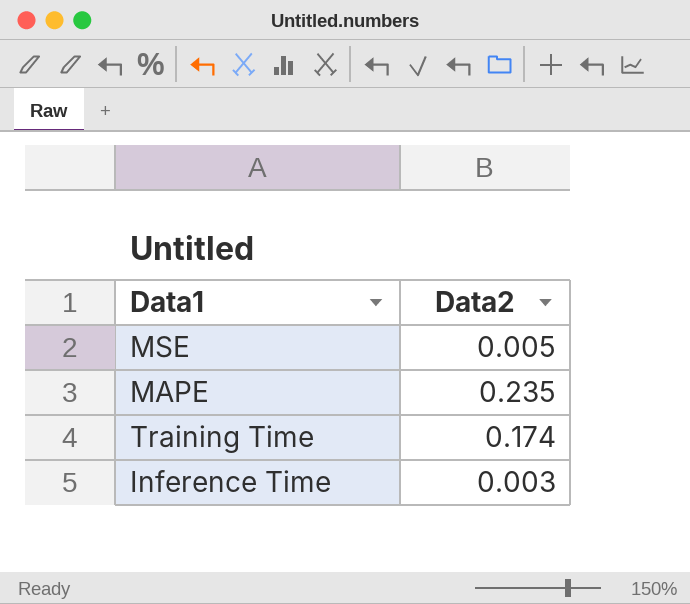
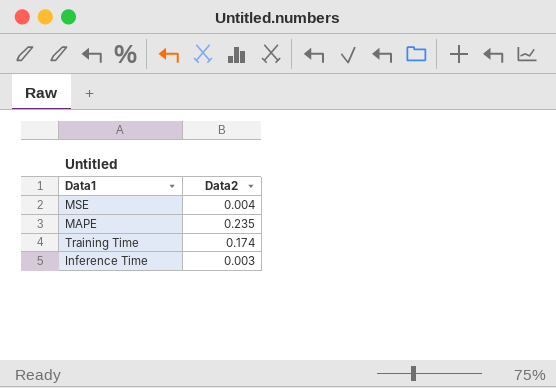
MSE | Data2: 0.005 -> 0.004

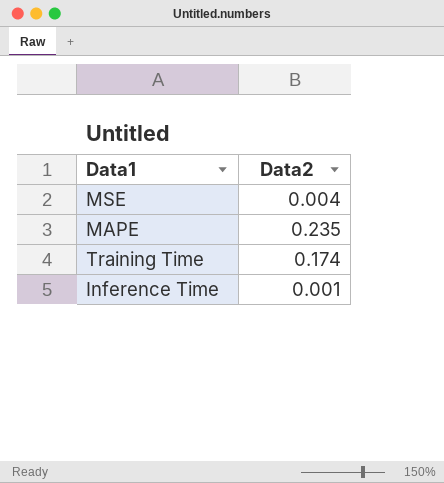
Inference Time | Data2: 0.003 -> 0.001

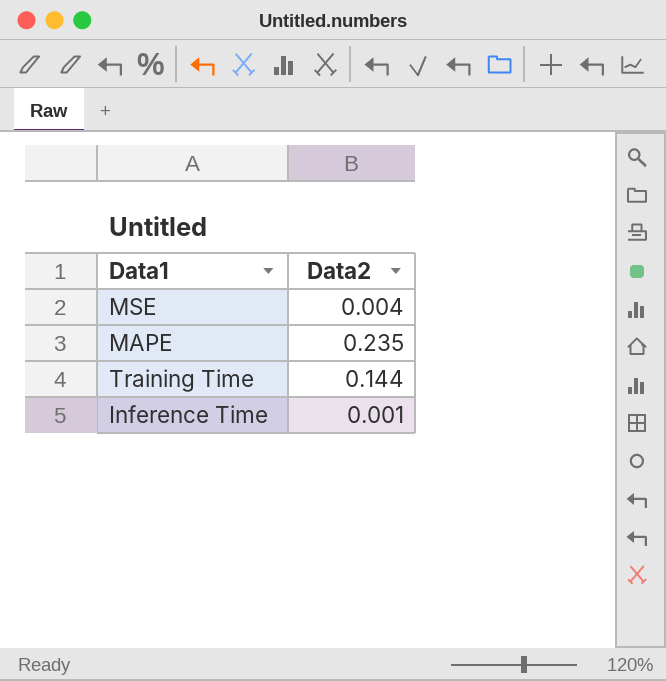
Training Time | Data2: 0.174 -> 0.144

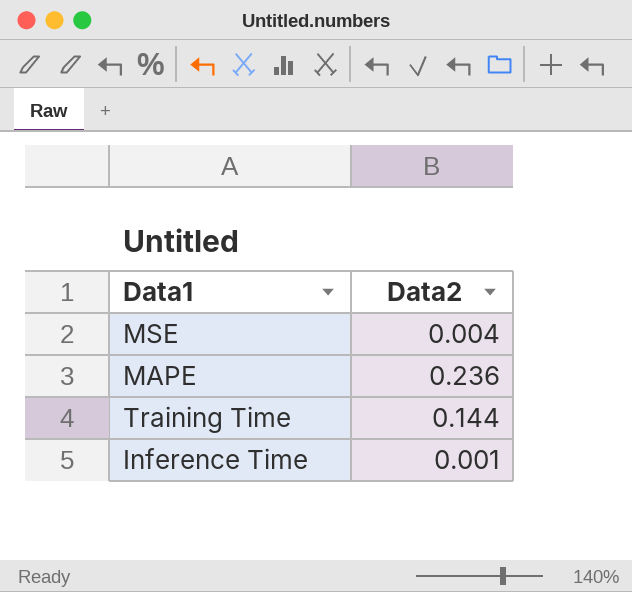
MAPE | Data2: 0.235 -> 0.236

